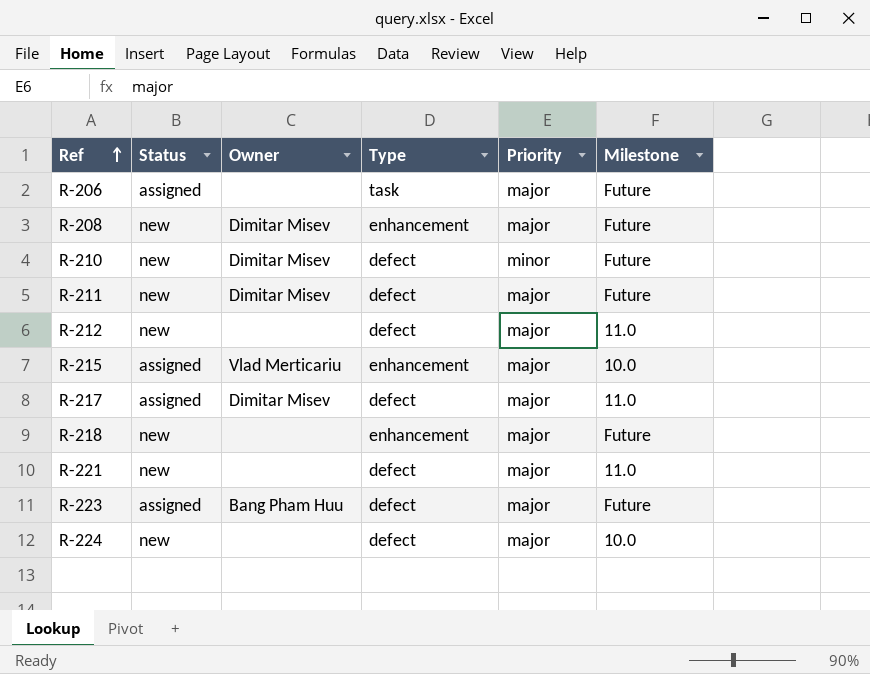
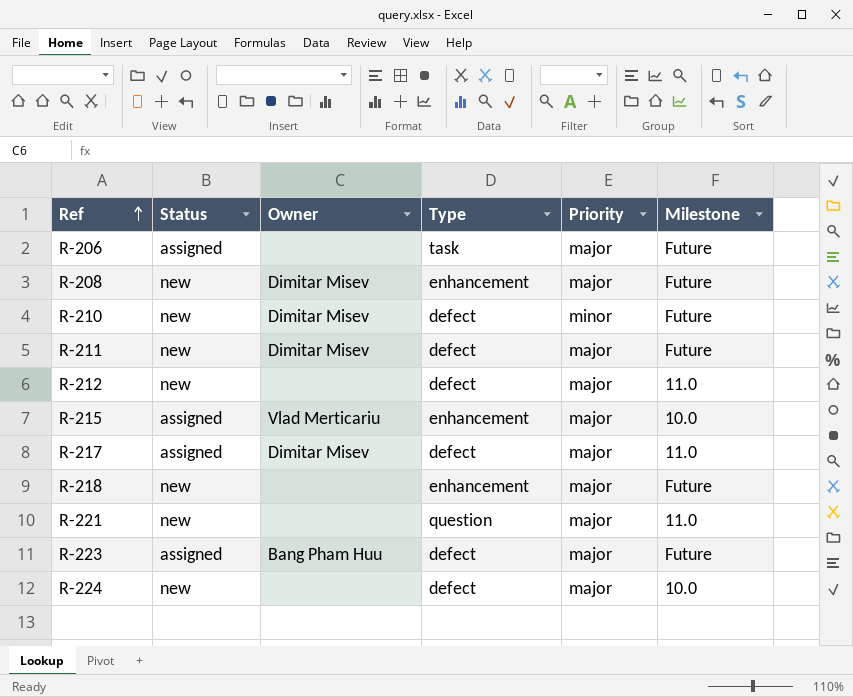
R-221 | Type: defect -> question

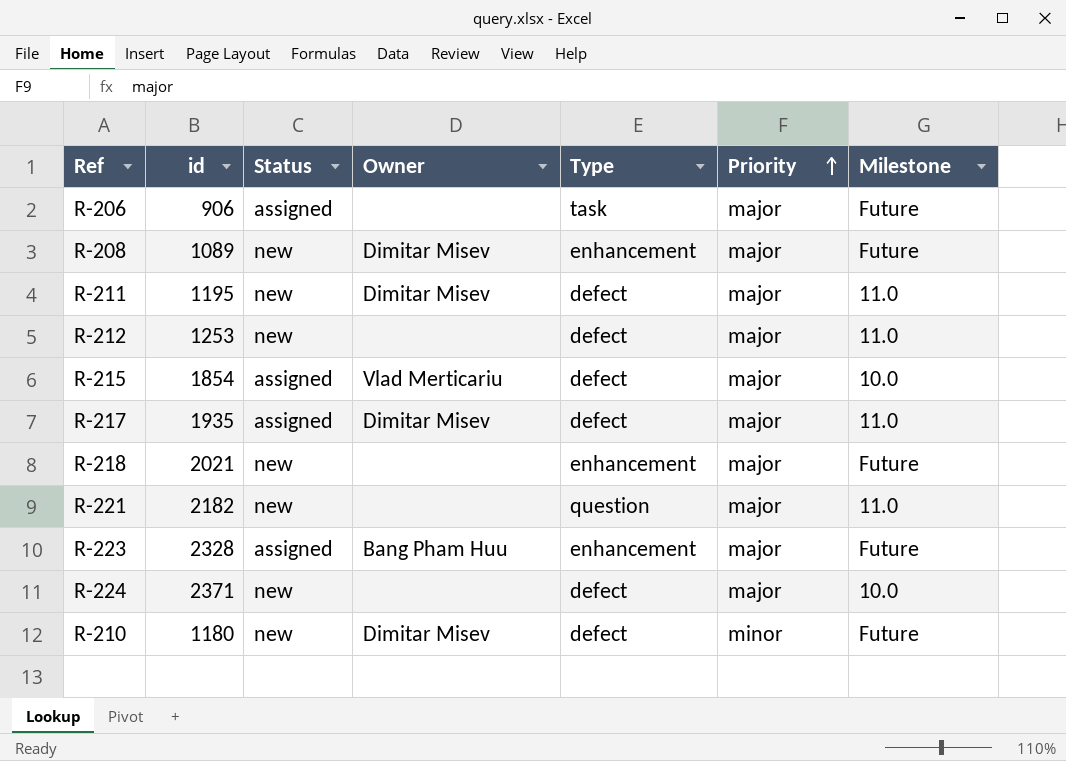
row order: Ref ascending -> Priority ascending
column id | position: none -> 2
R-211 | Milestone: Future -> 11.0
R-215 | Type: enhancement -> defect
R-223 | Type: defect -> enhancement

